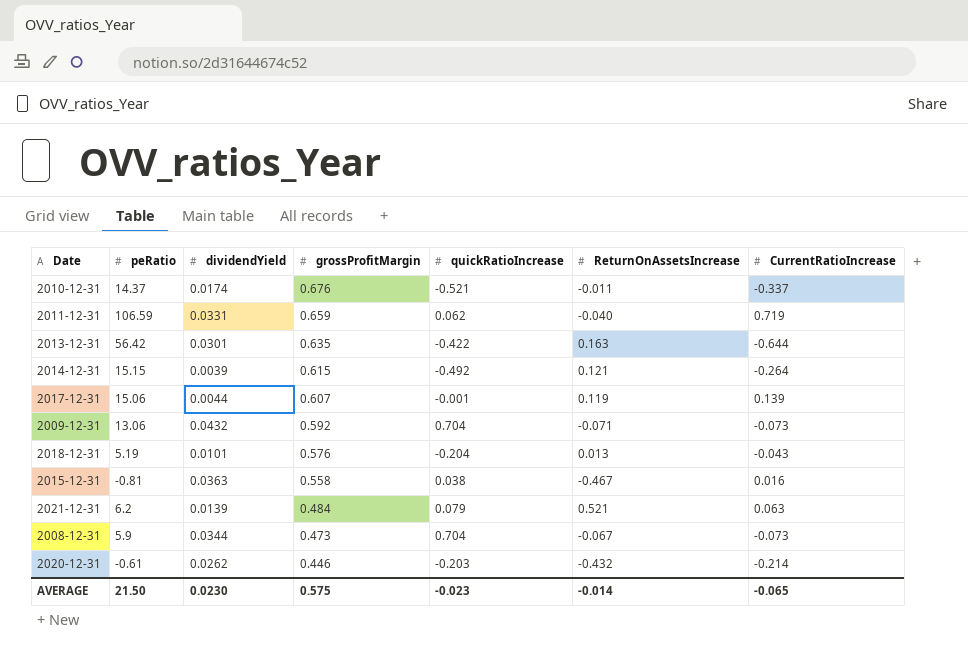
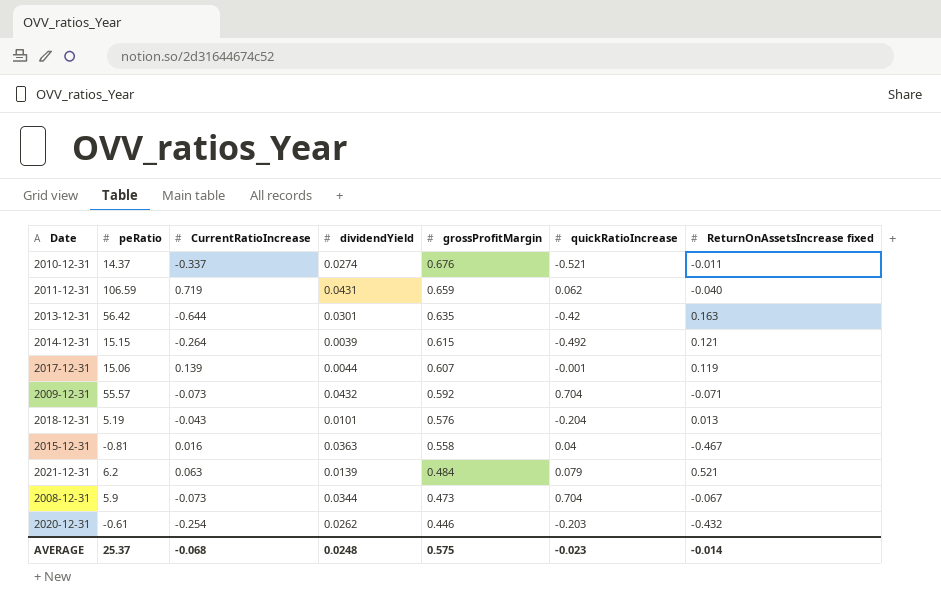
column CurrentRatioIncrease | position: 7 -> 3
column name: ReturnOnAssetsIncrease -> ReturnOnAssetsIncrease fixed
2010-12-31 | dividendYield: 0.0174 -> 0.0274
2011-12-31 | dividendYield: 0.0331 -> 0.0431
2013-12-31 | quickRatioIncrease: -0.422 -> -0.42
2009-12-31 | peRatio: 13.06 -> 55.57
2015-12-31 | quickRatioIncrease: 0.038 -> 0.04
2020-12-31 | CurrentRatioIncrease: -0.214 -> -0.254
AVERAGE | peRatio: 21.50 -> 25.37
AVERAGE | CurrentRatioIncrease: -0.065 -> -0.068
AVERAGE | dividendYield: 0.0230 -> 0.0248

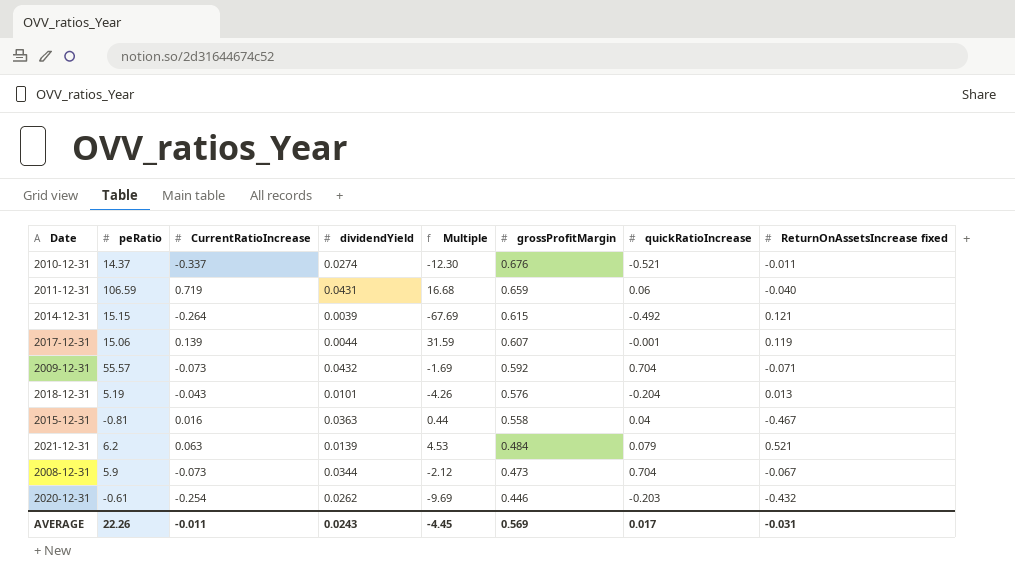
column Multiple | formula: none -> [CurrentRatioIncrease] / [dividendYield]
row 2013-12-31: 56.42 | -0.644 | 0.0301 | 0.635 | -0.42 | 0.163 -> none
2011-12-31 | quickRatioIncrease: 0.062 -> 0.06
AVERAGE | peRatio: 25.37 -> 22.26
AVERAGE | CurrentRatioIncrease: -0.068 -> -0.011
AVERAGE | dividendYield: 0.0248 -> 0.0243
AVERAGE | grossProfitMargin: 0.575 -> 0.569
AVERAGE | quickRatioIncrease: -0.023 -> 0.017
AVERAGE | ReturnOnAssetsIncrease fixed: -0.014 -> -0.031

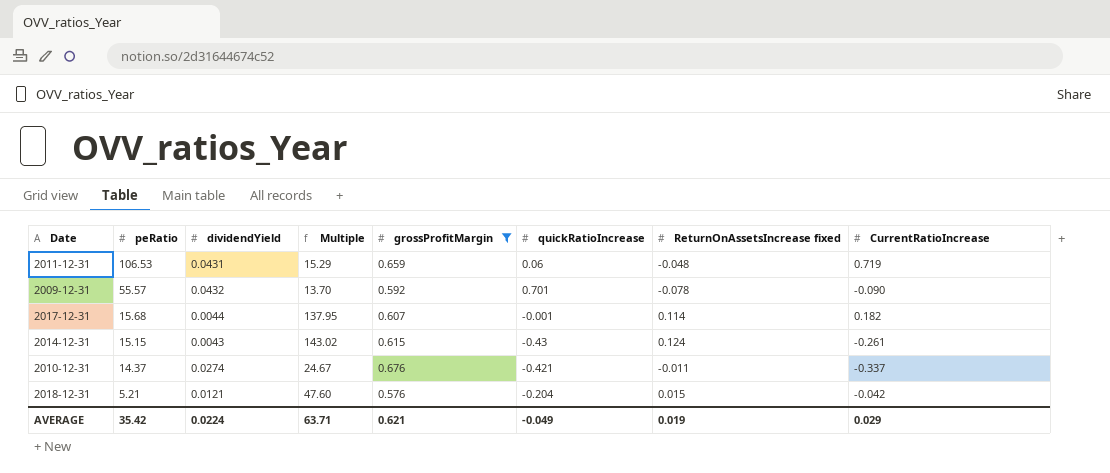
filter: none -> grossProfitMargin >= 0.576
row order: grossProfitMargin descending -> peRatio descending
column Multiple | formula: [CurrentRatioIncrease] / [dividendYield] -> [grossProfitMargin] / [dividendYield]
column CurrentRatioIncrease | position: 3 -> 8
2011-12-31 | peRatio: 106.59 -> 106.53
2011-12-31 | ReturnOnAssetsIncrease fixed: -0.040 -> -0.048
2009-12-31 | quickRatioIncrease: 0.704 -> 0.701
2009-12-31 | ReturnOnAssetsIncrease fixed: -0.071 -> -0.078
2009-12-31 | CurrentRatioIncrease: -0.073 -> -0.090
2017-12-31 | peRatio: 15.06 -> 15.68
2017-12-31 | ReturnOnAssetsIncrease fixed: 0.119 -> 0.114
2017-12-31 | CurrentRatioIncrease: 0.139 -> 0.182
2014-12-31 | dividendYield: 0.0039 -> 0.0043
2014-12-31 | quickRatioIncrease: -0.492 -> -0.43
2014-12-31 | ReturnOnAssetsIncrease fixed: 0.121 -> 0.124
2014-12-31 | CurrentRatioIncrease: -0.264 -> -0.261
2010-12-31 | quickRatioIncrease: -0.521 -> -0.421
2018-12-31 | peRatio: 5.19 -> 5.21
2018-12-31 | dividendYield: 0.0101 -> 0.0121
2018-12-31 | ReturnOnAssetsIncrease fixed: 0.013 -> 0.015
2018-12-31 | CurrentRatioIncrease: -0.043 -> -0.042
AVERAGE | peRatio: 22.26 -> 35.42
AVERAGE | dividendYield: 0.0243 -> 0.0224
AVERAGE | Multiple: -4.45 -> 63.71
AVERAGE | grossProfitMargin: 0.569 -> 0.621
AVERAGE | quickRatioIncrease: 0.017 -> -0.049
AVERAGE | ReturnOnAssetsIncrease fixed: -0.031 -> 0.019
AVERAGE | CurrentRatioIncrease: -0.011 -> 0.029

